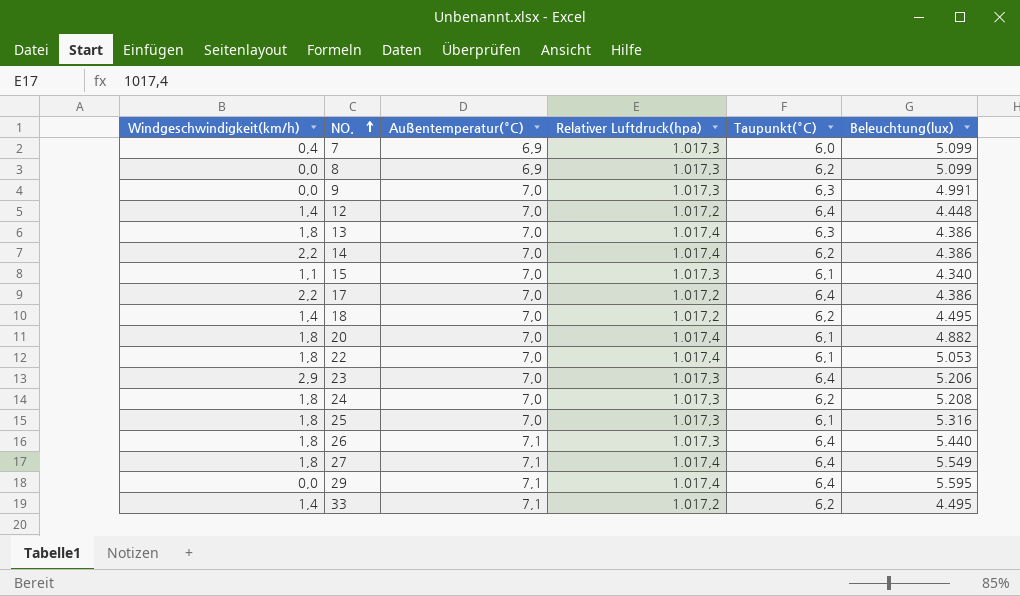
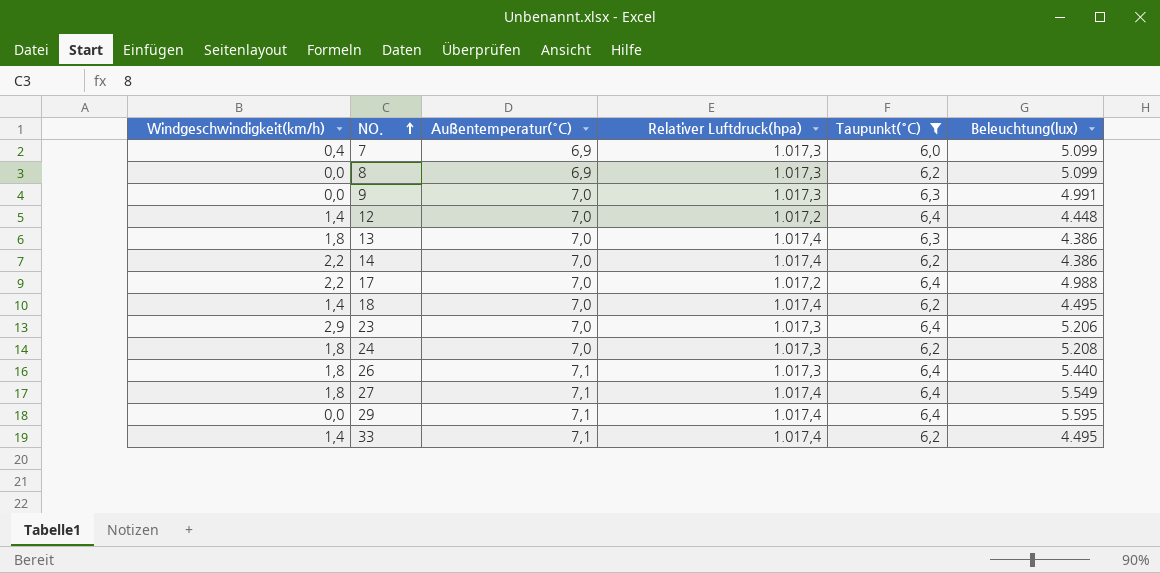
filter: none -> Taupunkt(°C) != 6,1
17 | Beleuchtung(lux): 4.386 -> 4.988
18 | Relativer Luftdruck(hpa): 1.017,2 -> 1.017,4
33 | Relativer Luftdruck(hpa): 1.017,2 -> 1.017,4

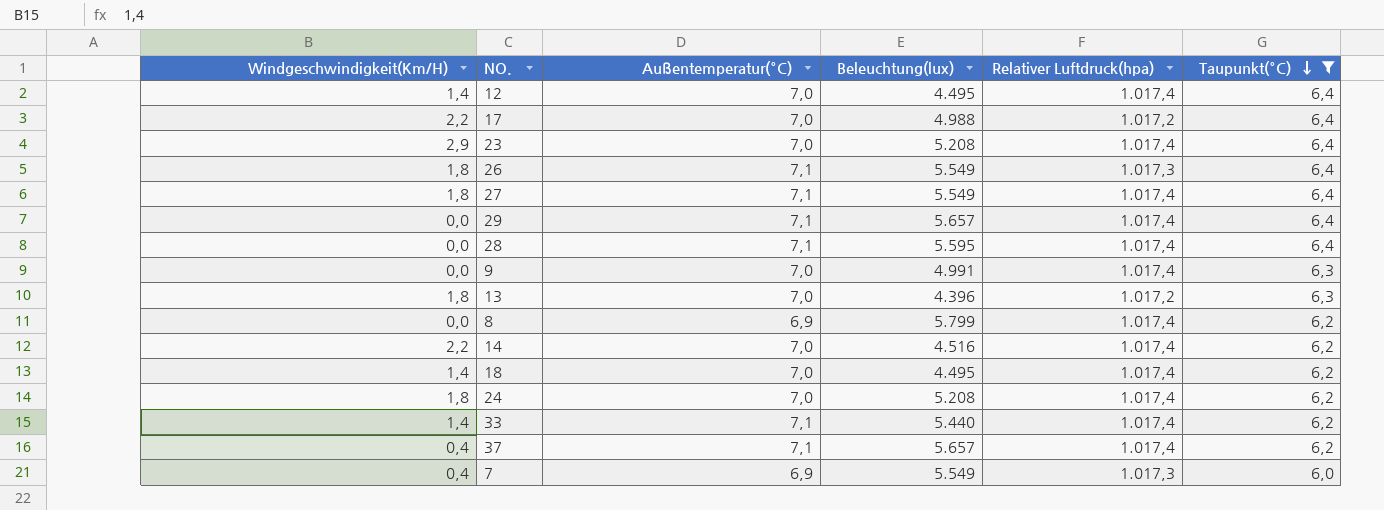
row order: NO. ascending -> Taupunkt(°C) descending
column name: Windgeschwindigkeit(km/h) -> Windgeschwindigkeit(Km/H)
column Beleuchtung(lux) | position: 6 -> 4
12 | Beleuchtung(lux): 4.448 -> 4.495
12 | Relativer Luftdruck(hpa): 1.017,2 -> 1.017,4
23 | Beleuchtung(lux): 5.206 -> 5.208
23 | Relativer Luftdruck(hpa): 1.017,3 -> 1.017,4
26 | Beleuchtung(lux): 5.440 -> 5.549
29 | Beleuchtung(lux): 5.595 -> 5.657
row 28: none -> 0,0 | 7,1 | 5.595 | 1.017,4 | 6,4
9 | Relativer Luftdruck(hpa): 1.017,3 -> 1.017,4
13 | Beleuchtung(lux): 4.386 -> 4.396
13 | Relativer Luftdruck(hpa): 1.017,4 -> 1.017,2
8 | Beleuchtung(lux): 5.099 -> 5.799
8 | Relativer Luftdruck(hpa): 1.017,3 -> 1.017,4
14 | Beleuchtung(lux): 4.386 -> 4.516
24 | Relativer Luftdruck(hpa): 1.017,3 -> 1.017,4
33 | Beleuchtung(lux): 4.495 -> 5.440
row 37: none -> 0,4 | 7,1 | 5.657 | 1.017,4 | 6,2
7 | Beleuchtung(lux): 5.099 -> 5.549

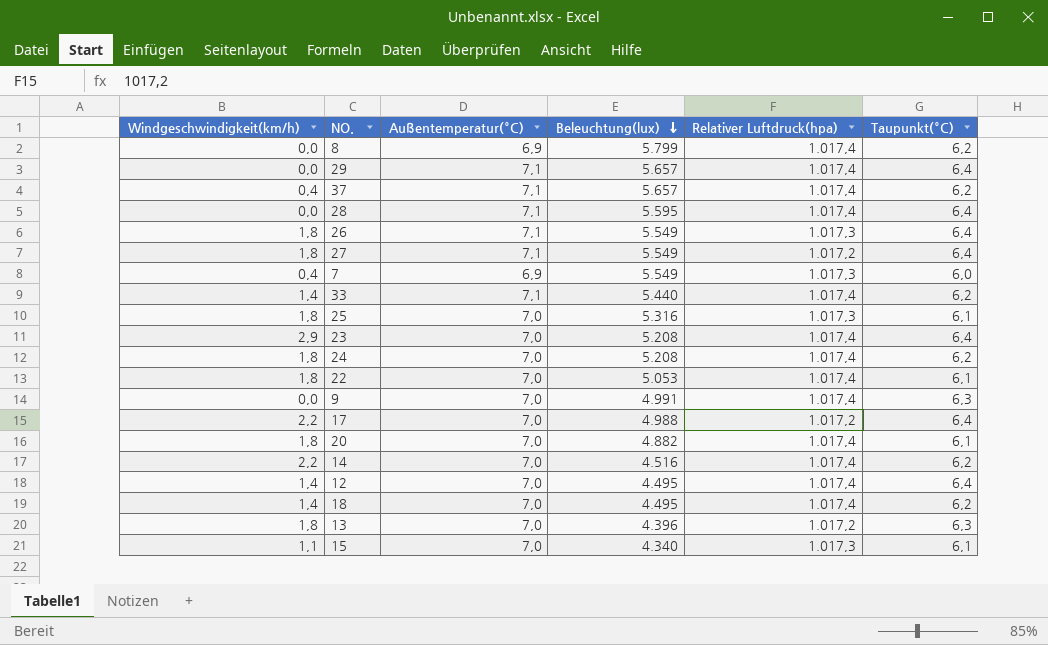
filter: Taupunkt(°C) != 6,1 -> none
row order: Taupunkt(°C) descending -> Beleuchtung(lux) descending
column name: Windgeschwindigkeit(Km/H) -> Windgeschwindigkeit(km/h)
27 | Relativer Luftdruck(hpa): 1.017,4 -> 1.017,2

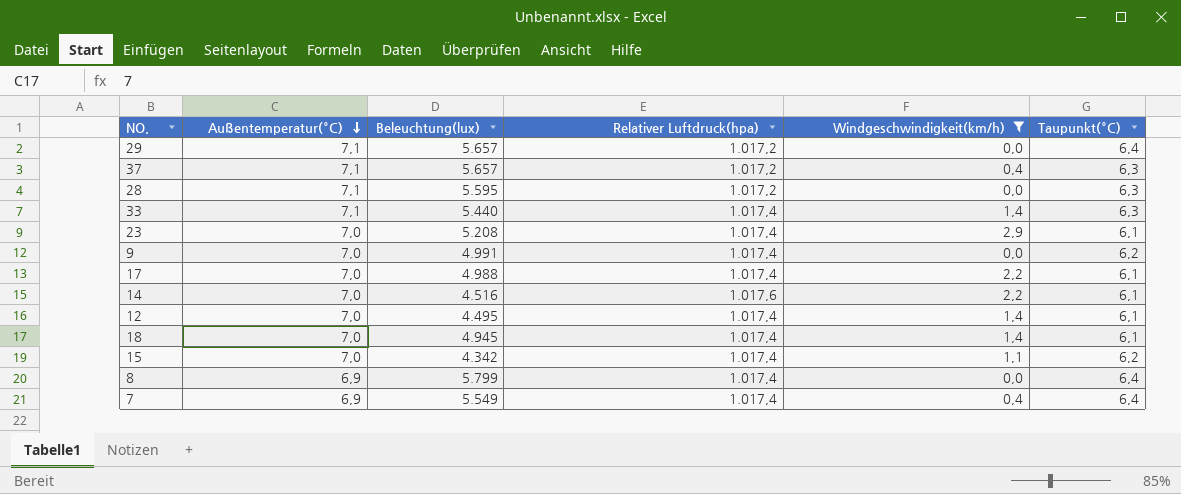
filter: none -> Windgeschwindigkeit(km/h) != 1,8
row order: Beleuchtung(lux) descending -> Außentemperatur(°C) descending
column Windgeschwindigkeit(km/h) | position: 1 -> 5
29 | Relativer Luftdruck(hpa): 1.017,4 -> 1.017,2
37 | Relativer Luftdruck(hpa): 1.017,4 -> 1.017,2
37 | Taupunkt(°C): 6,2 -> 6,3
28 | Relativer Luftdruck(hpa): 1.017,4 -> 1.017,2
28 | Taupunkt(°C): 6,4 -> 6,3
33 | Taupunkt(°C): 6,2 -> 6,3
23 | Taupunkt(°C): 6,4 -> 6,1
9 | Taupunkt(°C): 6,3 -> 6,2
17 | Relativer Luftdruck(hpa): 1.017,2 -> 1.017,4
17 | Taupunkt(°C): 6,4 -> 6,1
14 | Relativer Luftdruck(hpa): 1.017,4 -> 1.017,6
14 | Taupunkt(°C): 6,2 -> 6,1
12 | Taupunkt(°C): 6,4 -> 6,1
18 | Beleuchtung(lux): 4.495 -> 4.945
18 | Taupunkt(°C): 6,2 -> 6,1
15 | Beleuchtung(lux): 4.340 -> 4.342
15 | Relativer Luftdruck(hpa): 1.017,3 -> 1.017,4
15 | Taupunkt(°C): 6,1 -> 6,2
8 | Taupunkt(°C): 6,2 -> 6,4
7 | Relativer Luftdruck(hpa): 1.017,3 -> 1.017,4
7 | Taupunkt(°C): 6,0 -> 6,4

